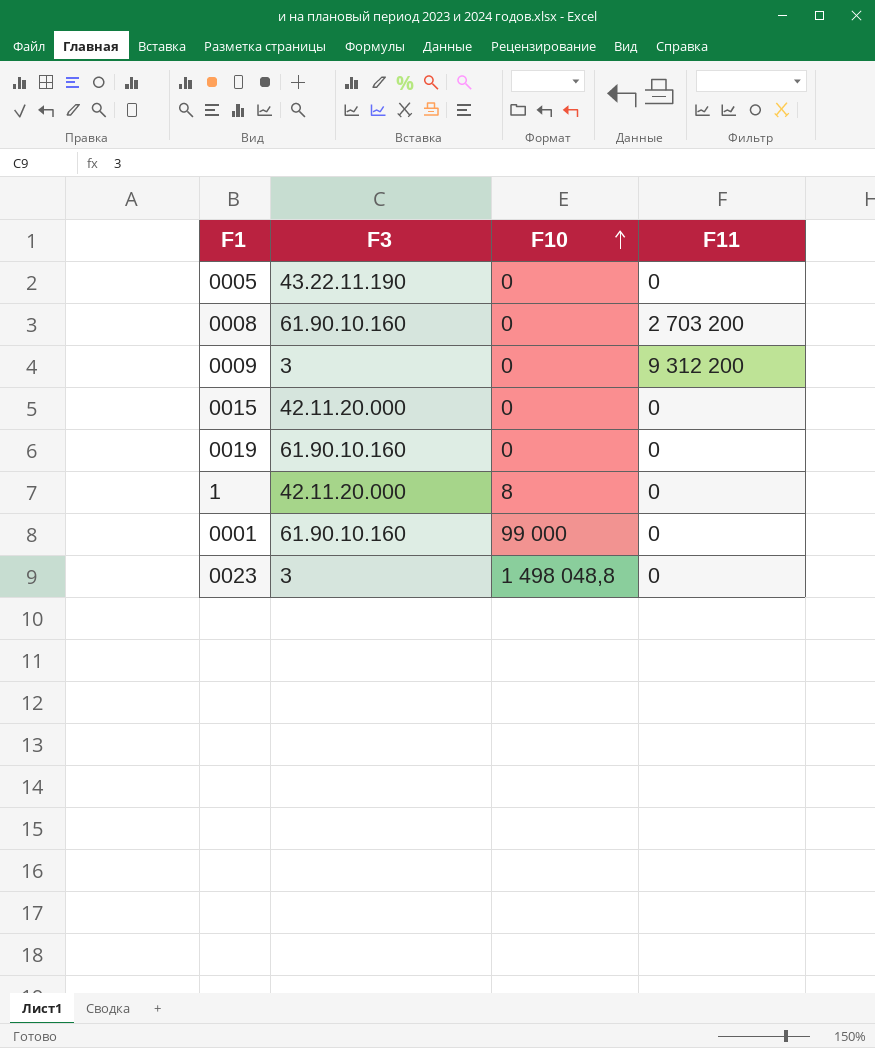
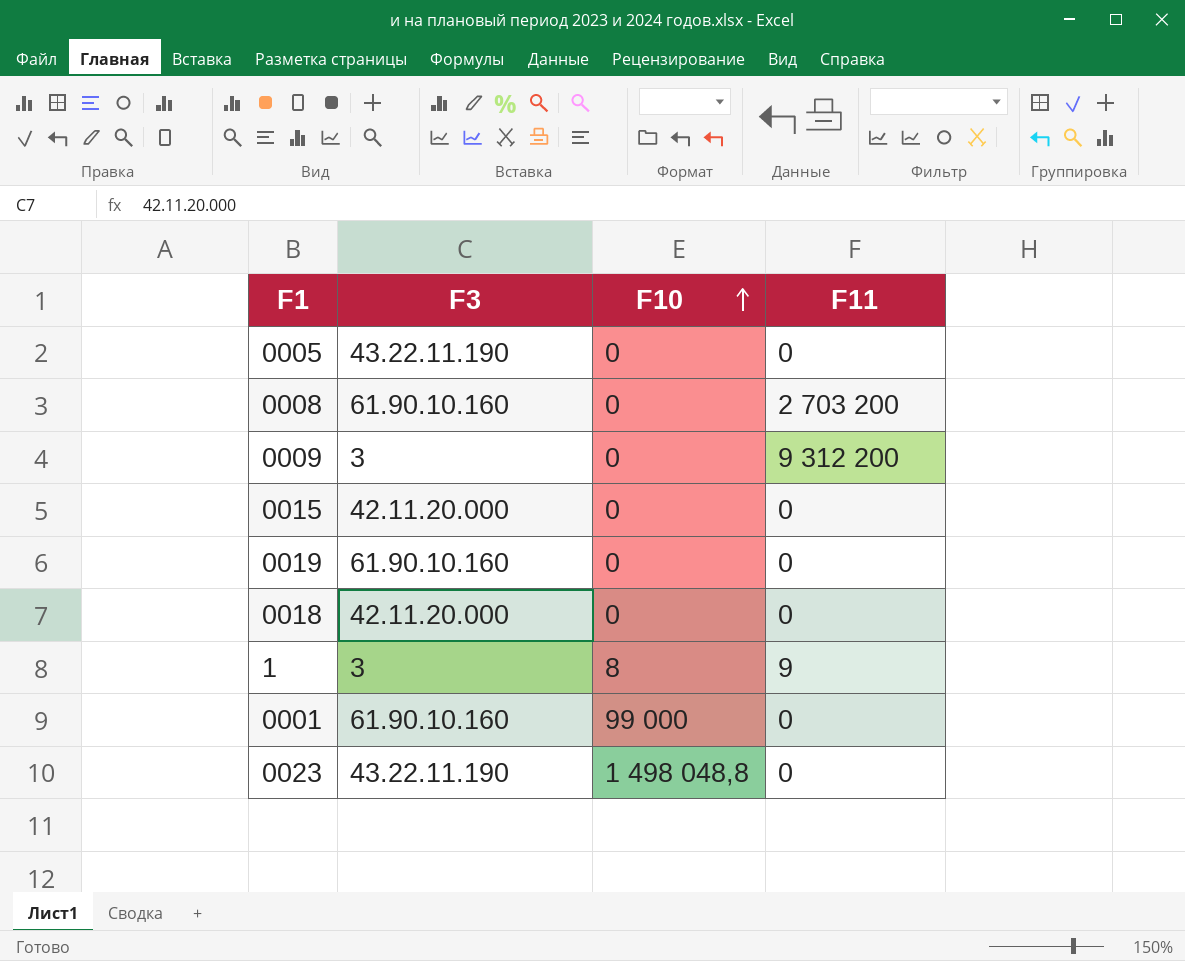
row 0018: none -> 42.11.20.000 | 0 | 0
1 | F3: 42.11.20.000 -> 3
1 | F11: 0 -> 9
0023 | F3: 3 -> 43.22.11.190

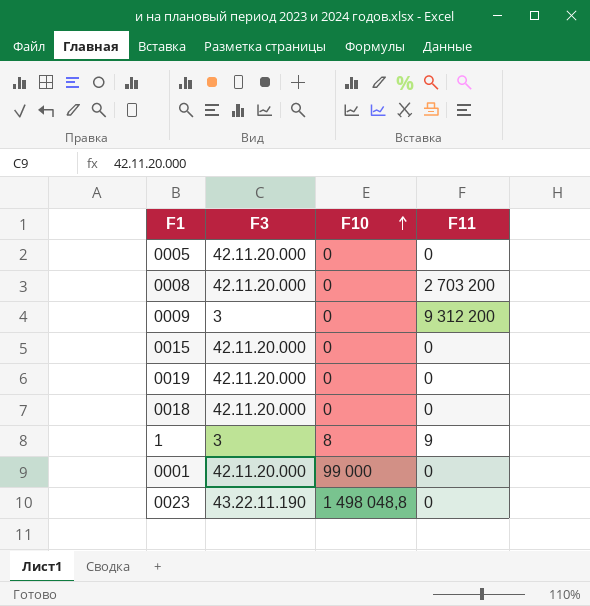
0005 | F3: 43.22.11.190 -> 42.11.20.000
0008 | F3: 61.90.10.160 -> 42.11.20.000
0019 | F3: 61.90.10.160 -> 42.11.20.000
0001 | F3: 61.90.10.160 -> 42.11.20.000

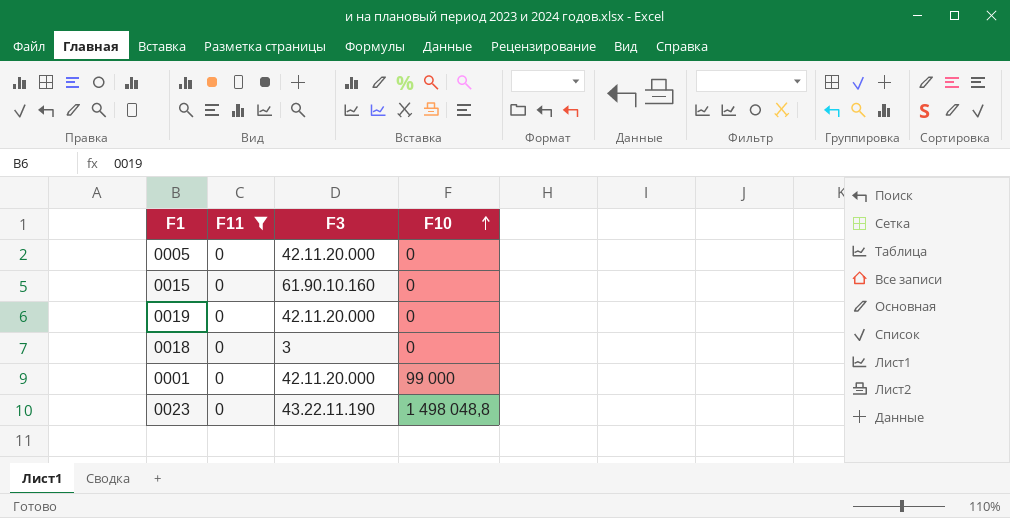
filter: none -> F11 = 0
column F11 | position: 4 -> 2
0015 | F3: 42.11.20.000 -> 61.90.10.160
0018 | F3: 42.11.20.000 -> 3

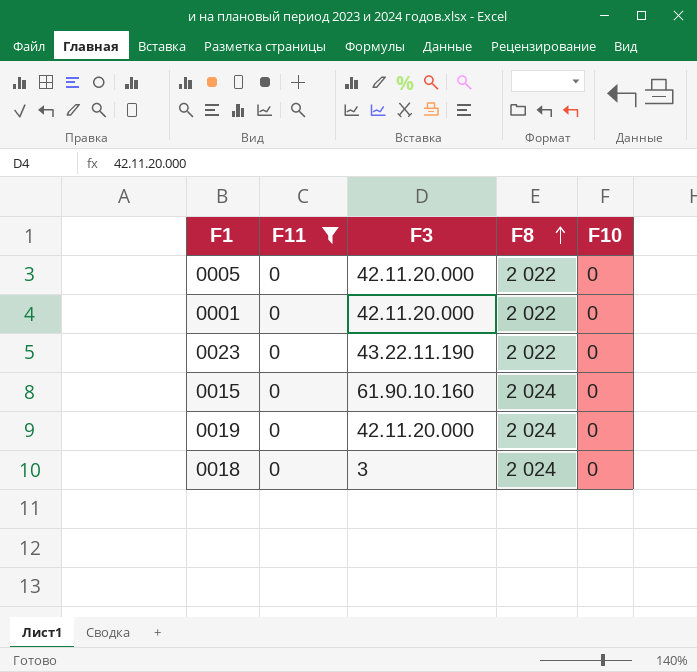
row order: F10 ascending -> F8 ascending
column F8 | position: none -> 4
0001 | F10: 99 000 -> 0
0023 | F10: 1 498 048,8 -> 0

